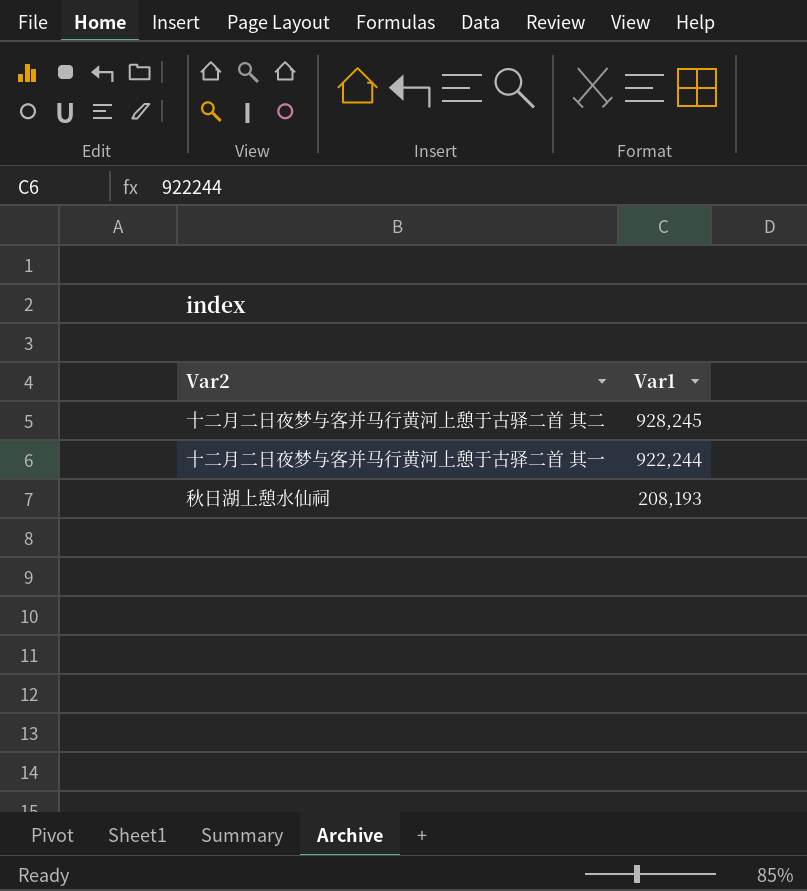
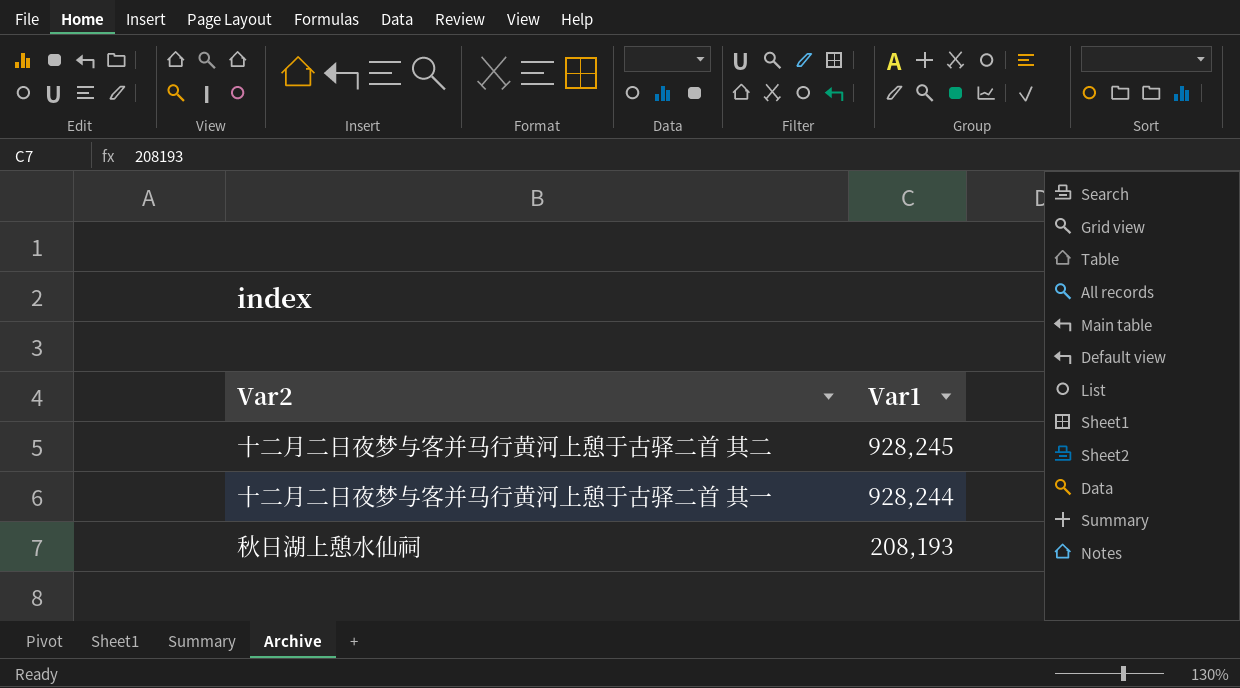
十二月二日夜梦与客并马行黄河上憩于古驿二首 其一 | Var1: 922,244 -> 928,244

